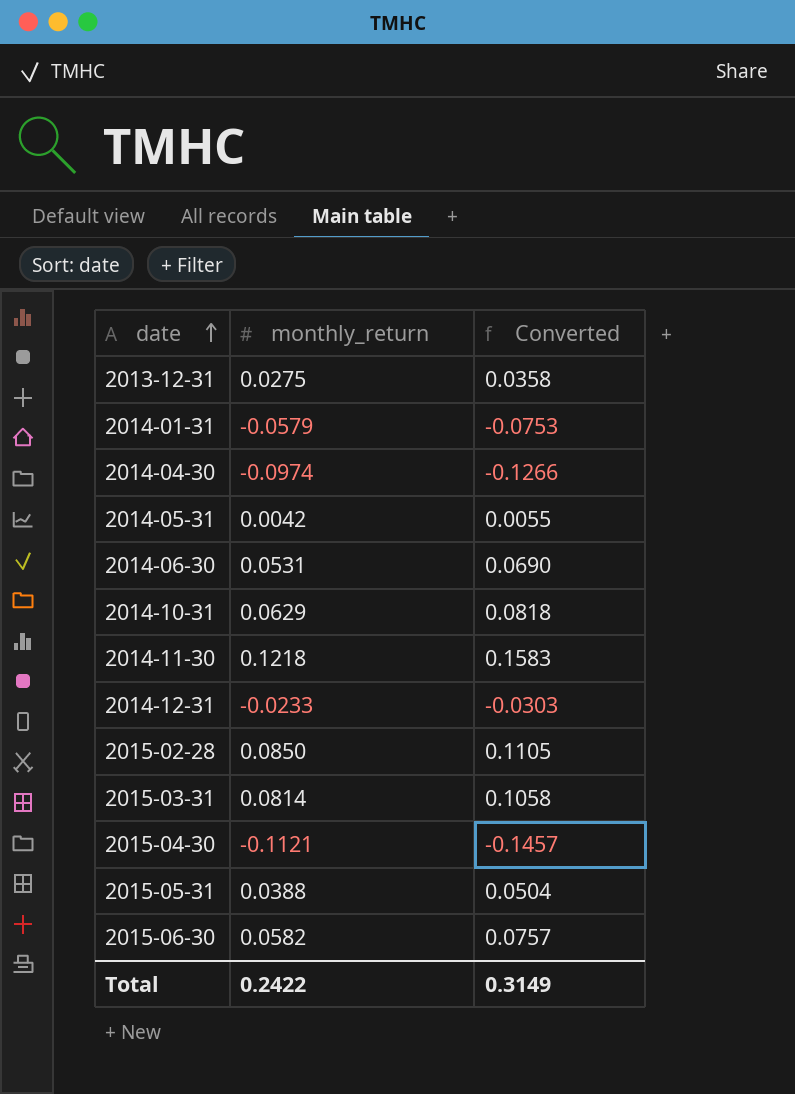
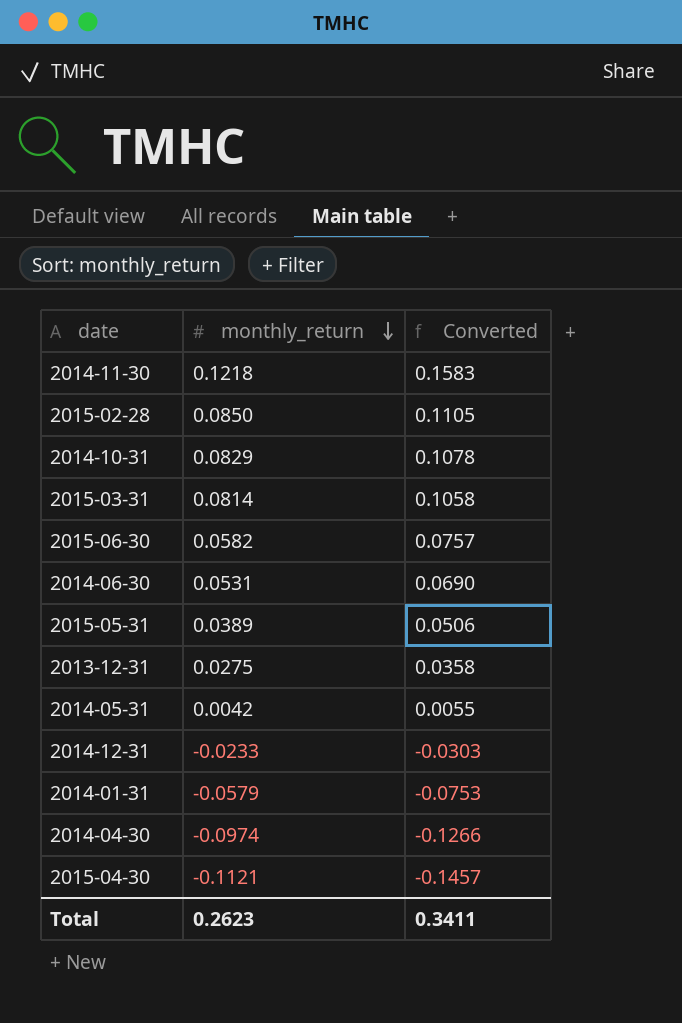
row order: date ascending -> monthly_return descending
2014-10-31 | monthly_return: 0.0629 -> 0.0829
2014-10-31 | Converted: 0.0818 -> 0.1078
2015-05-31 | monthly_return: 0.0388 -> 0.0389
2015-05-31 | Converted: 0.0504 -> 0.0506
Total | monthly_return: 0.2422 -> 0.2623
Total | Converted: 0.3149 -> 0.3411

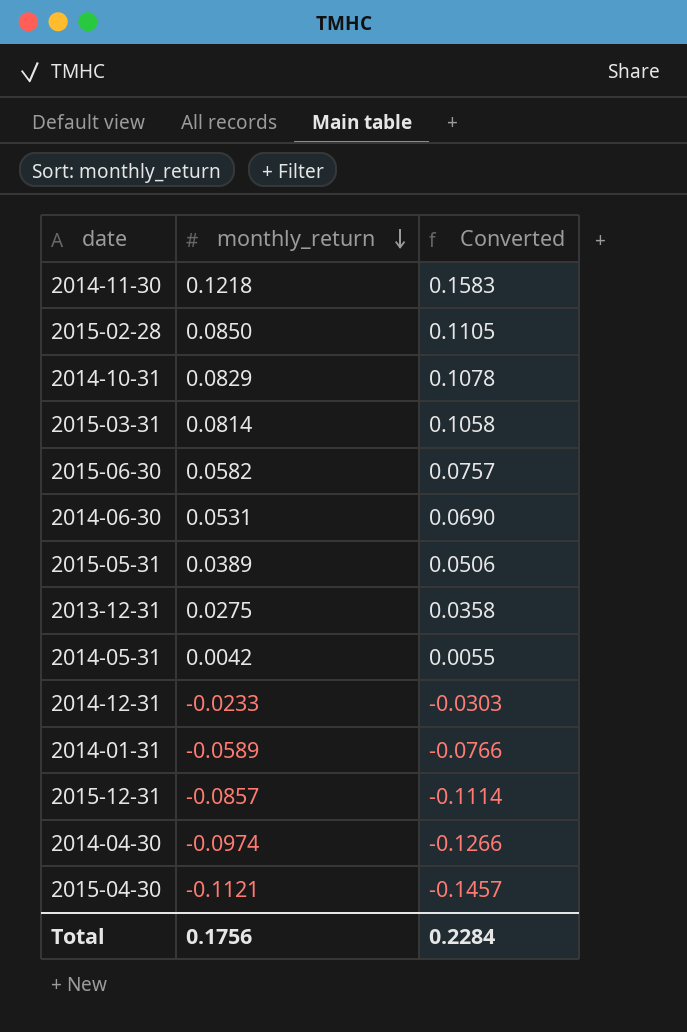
2014-01-31 | monthly_return: -0.0579 -> -0.0589
2014-01-31 | Converted: -0.0753 -> -0.0766
row 2015-12-31: none -> -0.0857 | -0.1114
Total | monthly_return: 0.2623 -> 0.1756
Total | Converted: 0.3411 -> 0.2284

